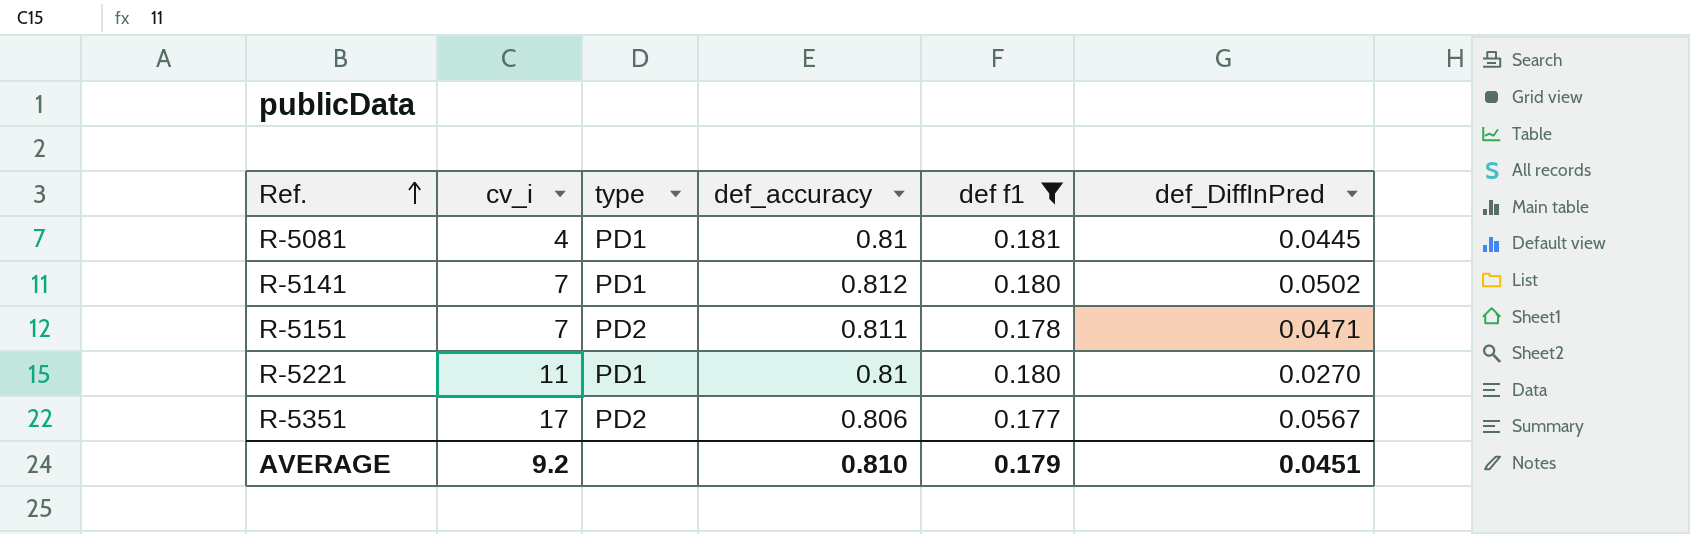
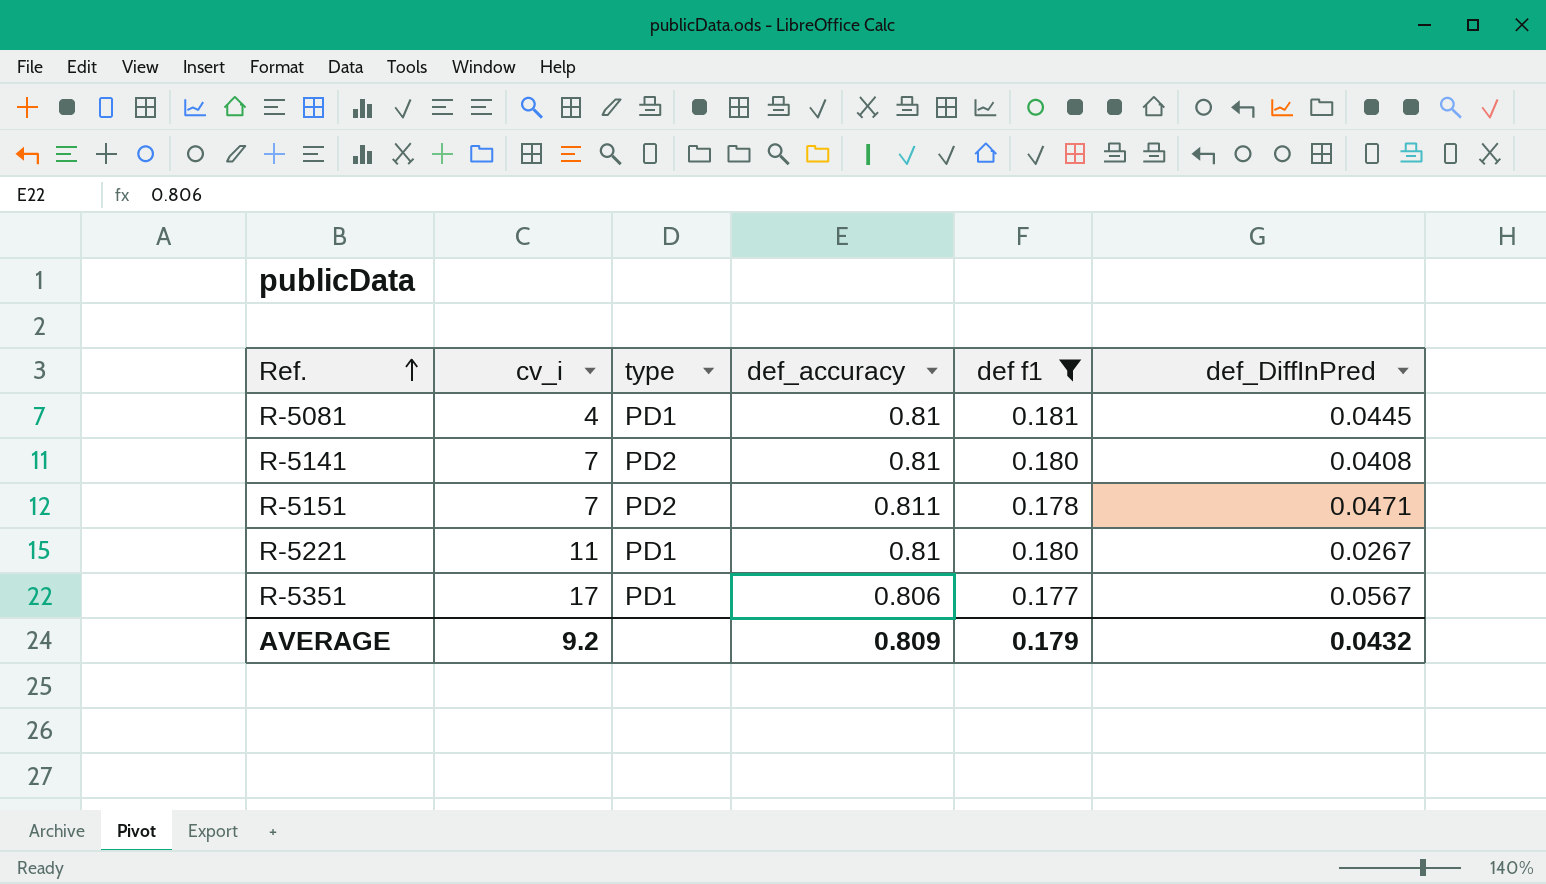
R-5141 | type: PD1 -> PD2
R-5141 | def_accuracy: 0.812 -> 0.81
R-5141 | def_DiffInPred: 0.0502 -> 0.0408
R-5221 | def_DiffInPred: 0.0270 -> 0.0267
R-5351 | type: PD2 -> PD1
AVERAGE | def_accuracy: 0.810 -> 0.809
AVERAGE | def_DiffInPred: 0.0451 -> 0.0432

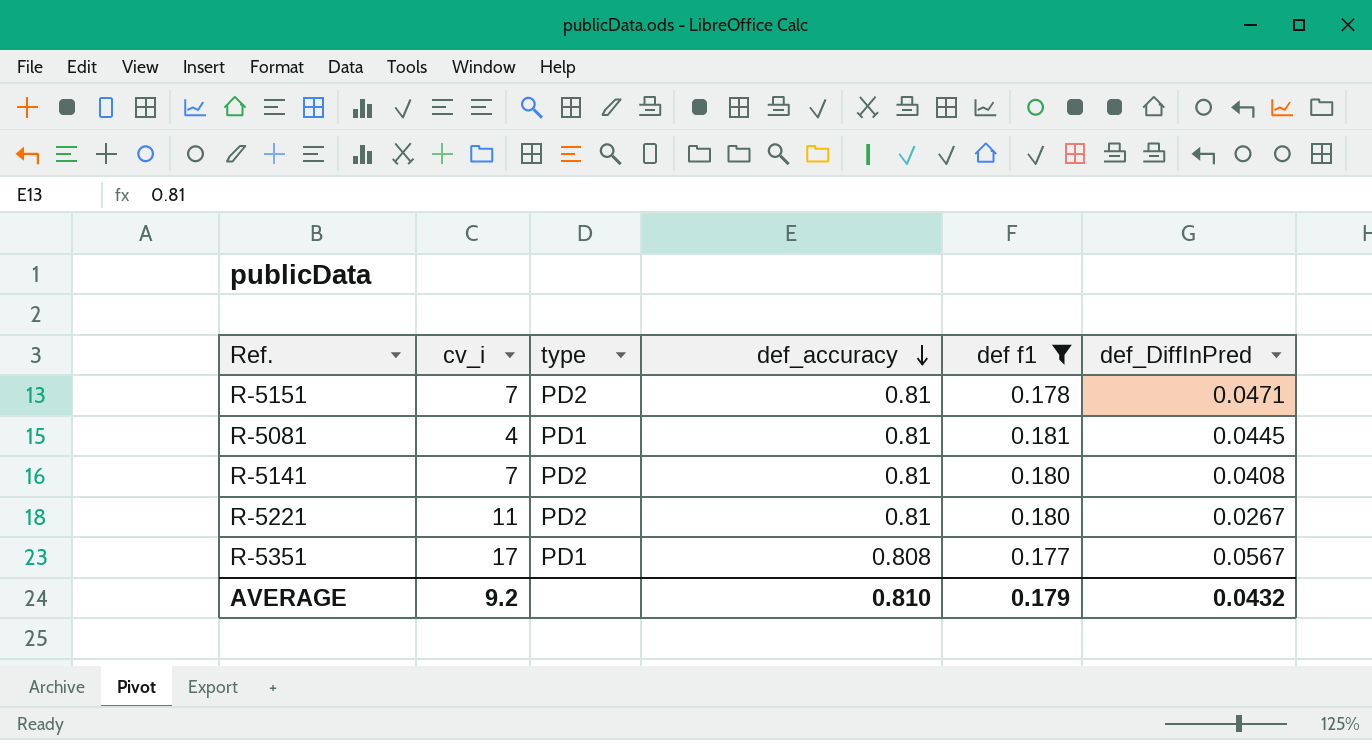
row order: Ref. ascending -> def_accuracy descending
R-5151 | def_accuracy: 0.811 -> 0.81
R-5221 | type: PD1 -> PD2
R-5351 | def_accuracy: 0.806 -> 0.808
AVERAGE | def_accuracy: 0.809 -> 0.810

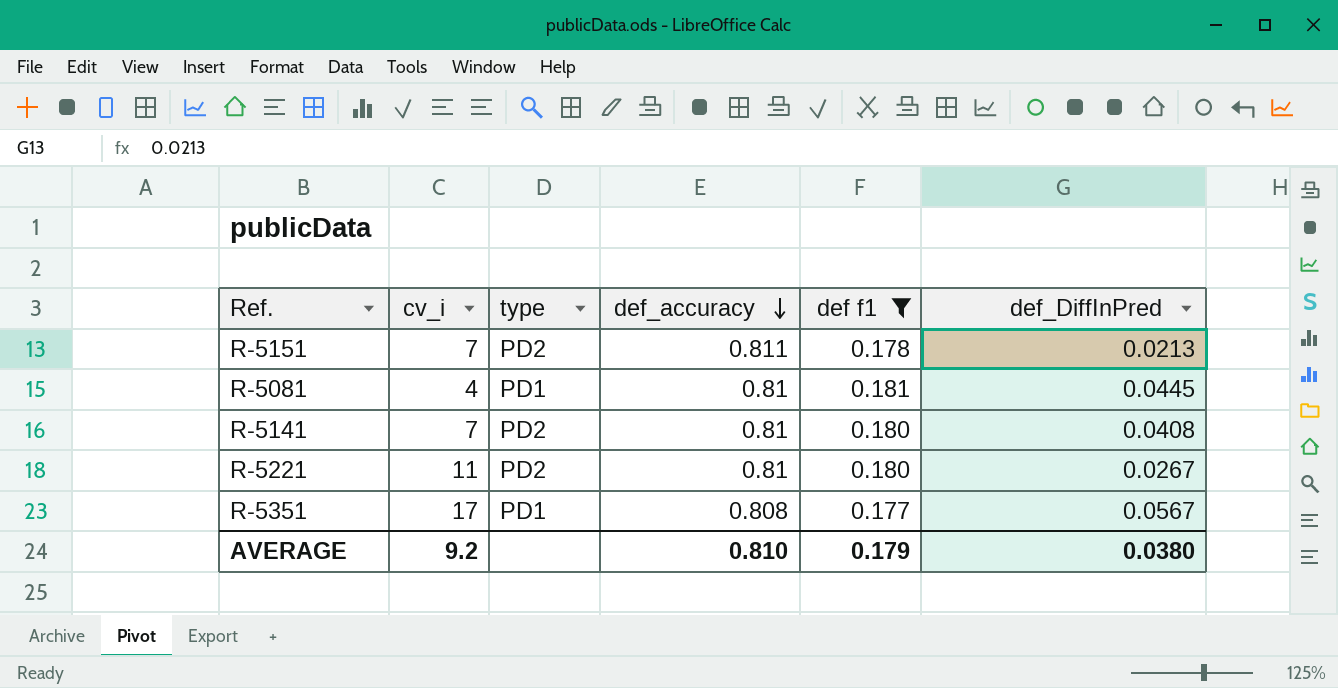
R-5151 | def_accuracy: 0.81 -> 0.811
R-5151 | def_DiffInPred: 0.0471 -> 0.0213
AVERAGE | def_DiffInPred: 0.0432 -> 0.0380

